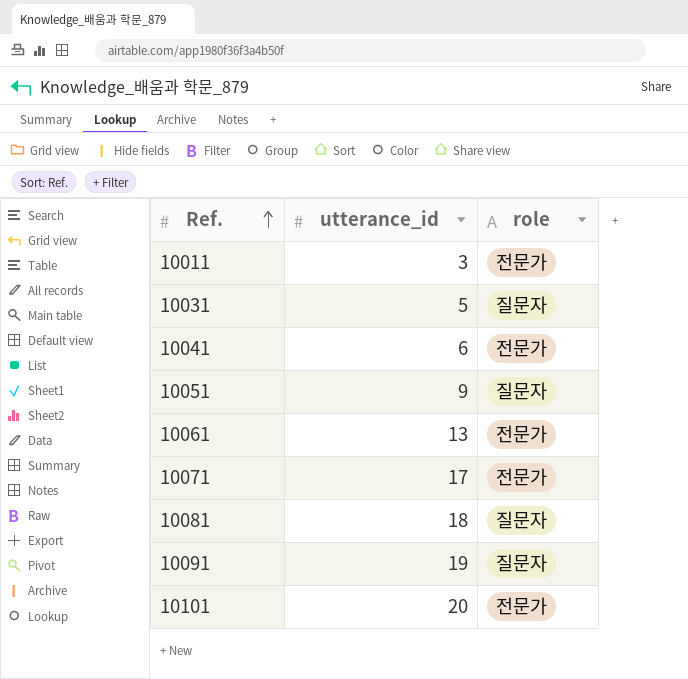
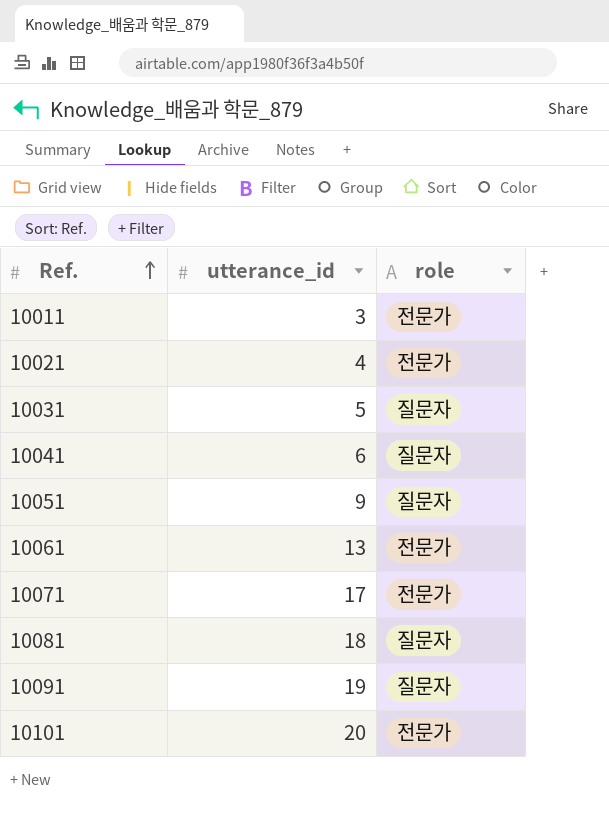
row 10021: none -> 4 | 전문가
10041 | role: 전문가 -> 질문자

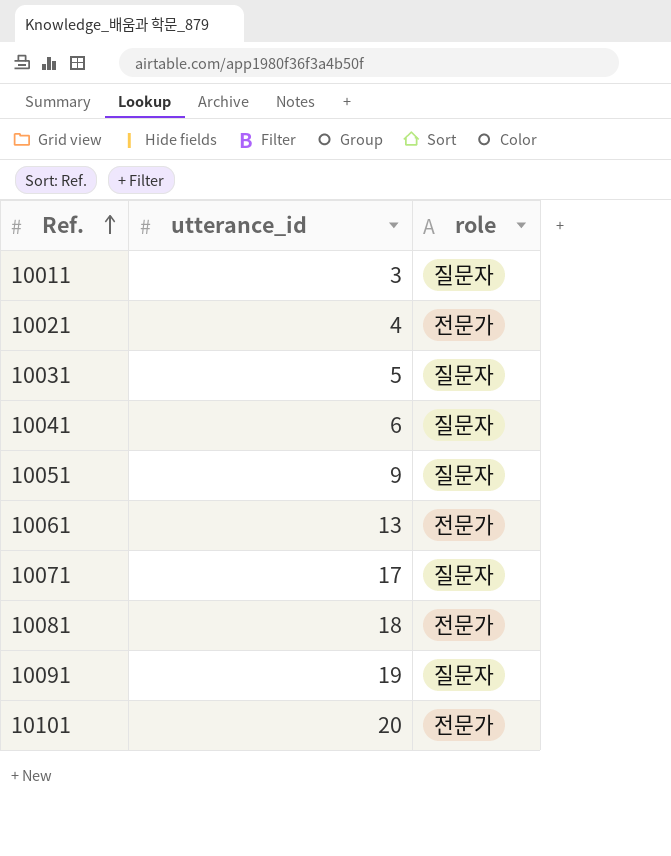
10011 | role: 전문가 -> 질문자
10071 | role: 전문가 -> 질문자
10081 | role: 질문자 -> 전문가

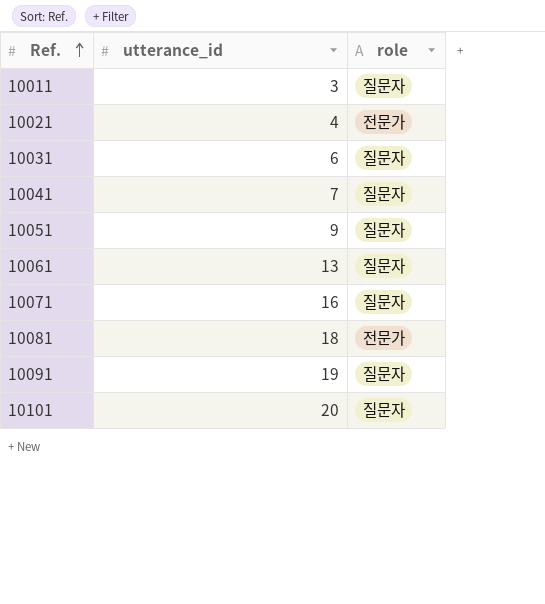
10031 | utterance_id: 5 -> 6
10041 | utterance_id: 6 -> 7
10061 | role: 전문가 -> 질문자
10071 | utterance_id: 17 -> 16
10101 | role: 전문가 -> 질문자

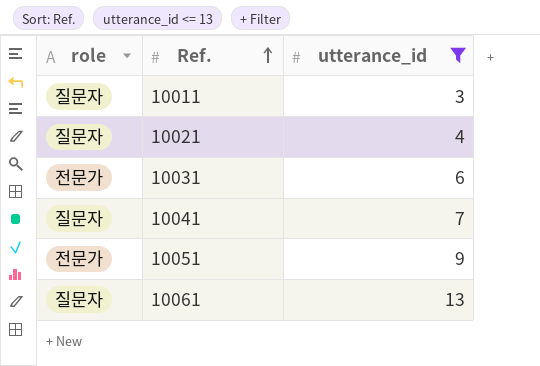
filter: none -> utterance_id <= 13
column role | position: 3 -> 1
10021 | role: 전문가 -> 질문자
10031 | role: 질문자 -> 전문가
10051 | role: 질문자 -> 전문가

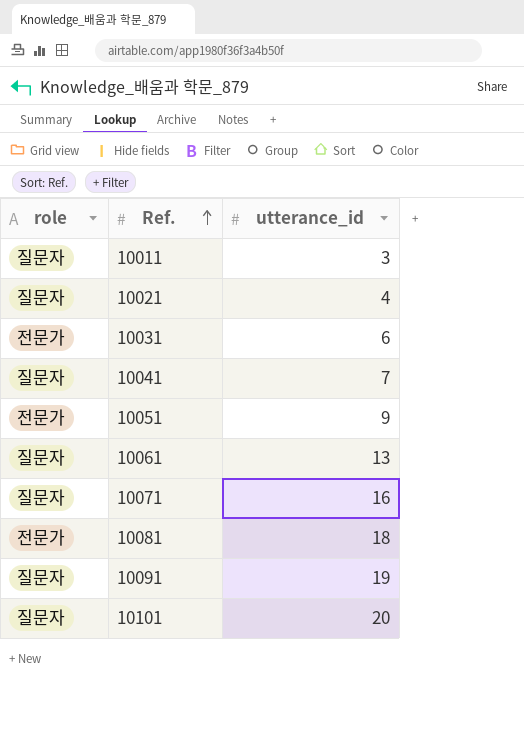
filter: utterance_id <= 13 -> none

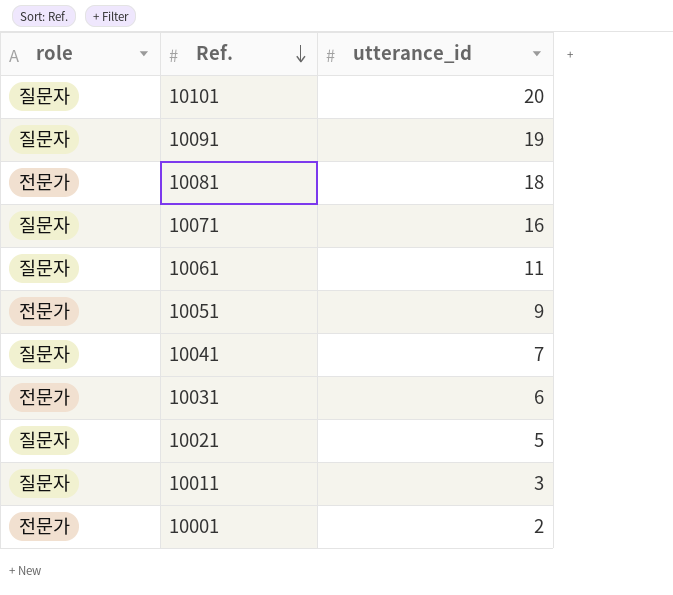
row order: Ref. ascending -> Ref. descending
10061 | utterance_id: 13 -> 11
10021 | utterance_id: 4 -> 5
row 10001: none -> 전문가 | 2

